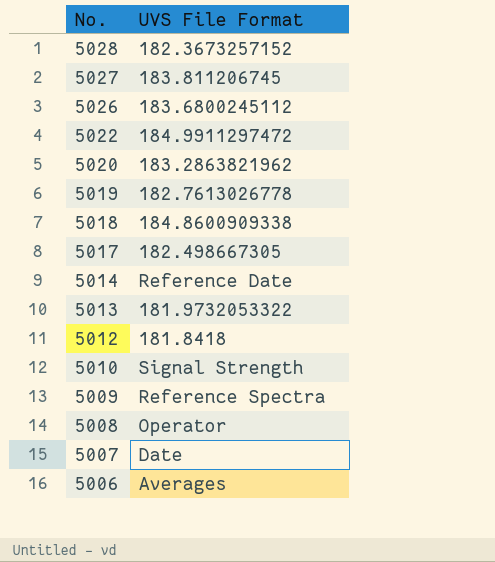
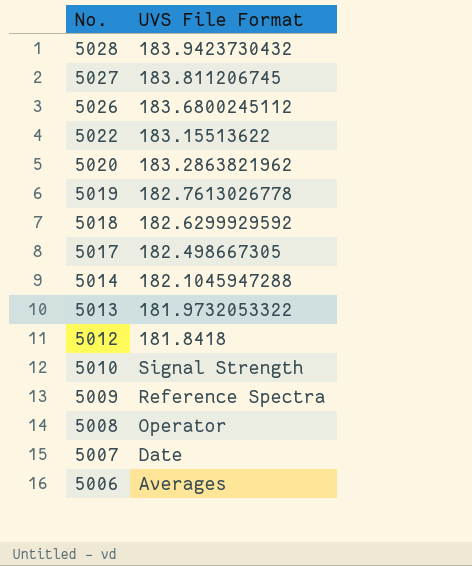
5028 | UVS File Format: 182.3673257152 -> 183.9423730432
5022 | UVS File Format: 184.9911297472 -> 183.15513622
5018 | UVS File Format: 184.8600909338 -> 182.6299929592
5014 | UVS File Format: Reference Date -> 182.1045947288

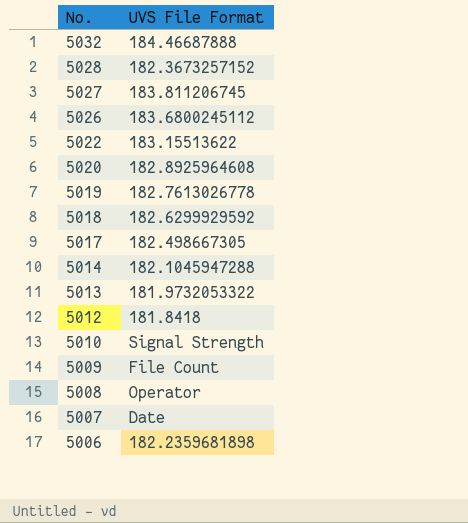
row 5032: none -> 184.46687888
5028 | UVS File Format: 183.9423730432 -> 182.3673257152
5020 | UVS File Format: 183.2863821962 -> 182.8925964608
5009 | UVS File Format: Reference Spectra -> File Count
5006 | UVS File Format: Averages -> 182.2359681898

